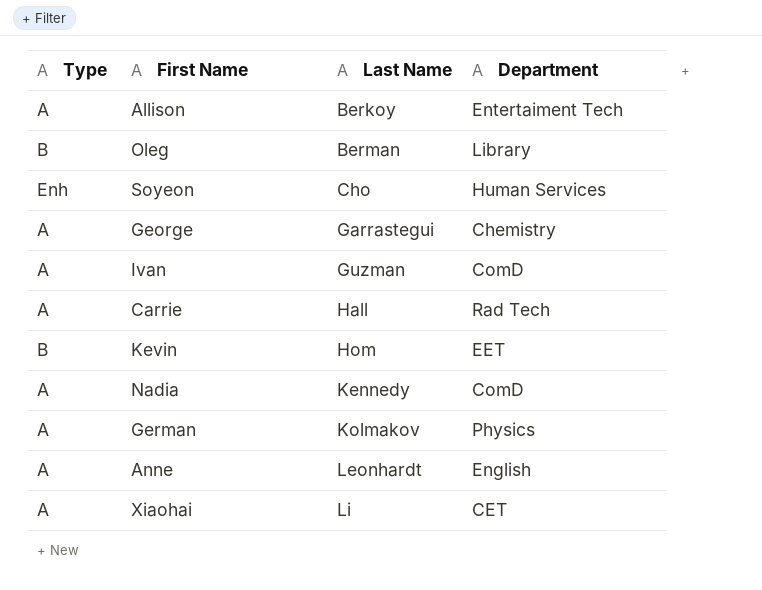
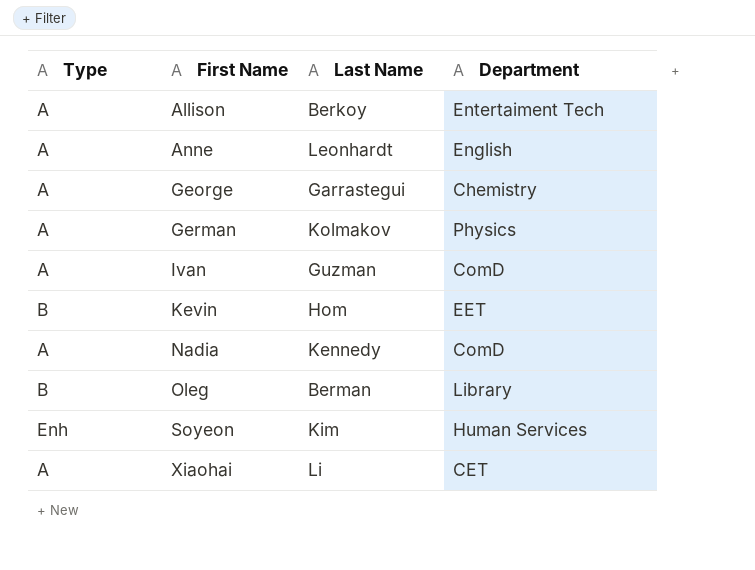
row order: Last Name ascending -> First Name ascending
row Carrie: A | Hall | Rad Tech -> none
Soyeon | Last Name: Cho -> Kim

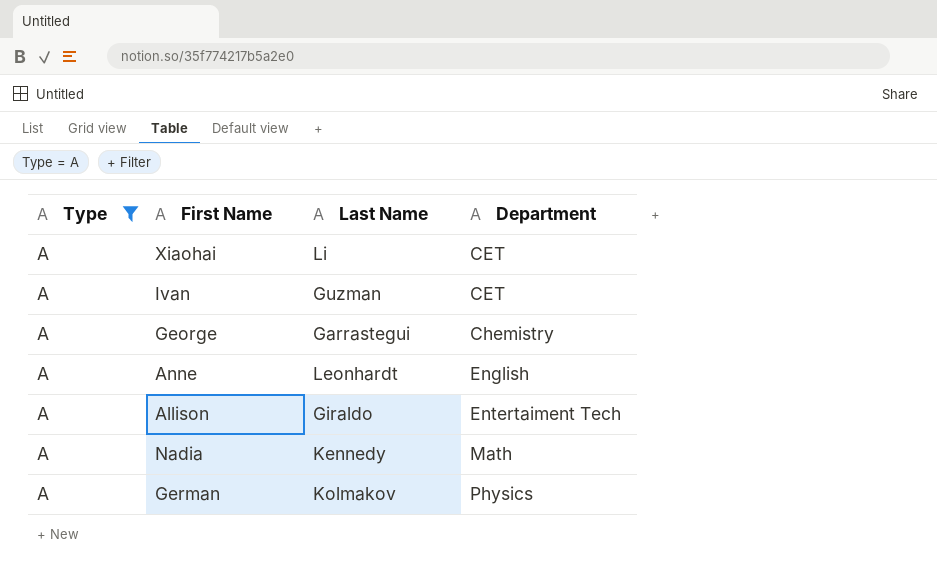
filter: none -> Type = A
row order: First Name ascending -> Department ascending
Ivan | Department: ComD -> CET
Allison | Last Name: Berkoy -> Giraldo
Nadia | Department: ComD -> Math

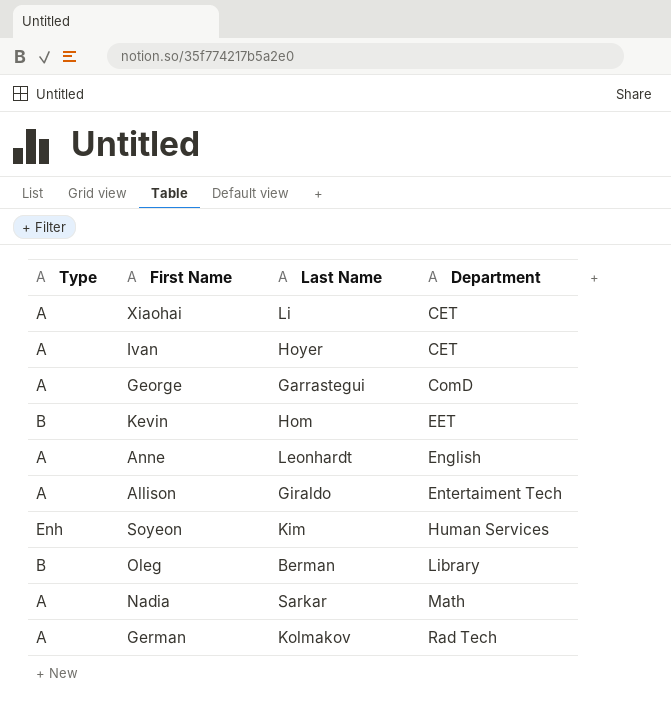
filter: Type = A -> none
Ivan | Last Name: Guzman -> Hoyer
George | Department: Chemistry -> ComD
Nadia | Last Name: Kennedy -> Sarkar
German | Department: Physics -> Rad Tech

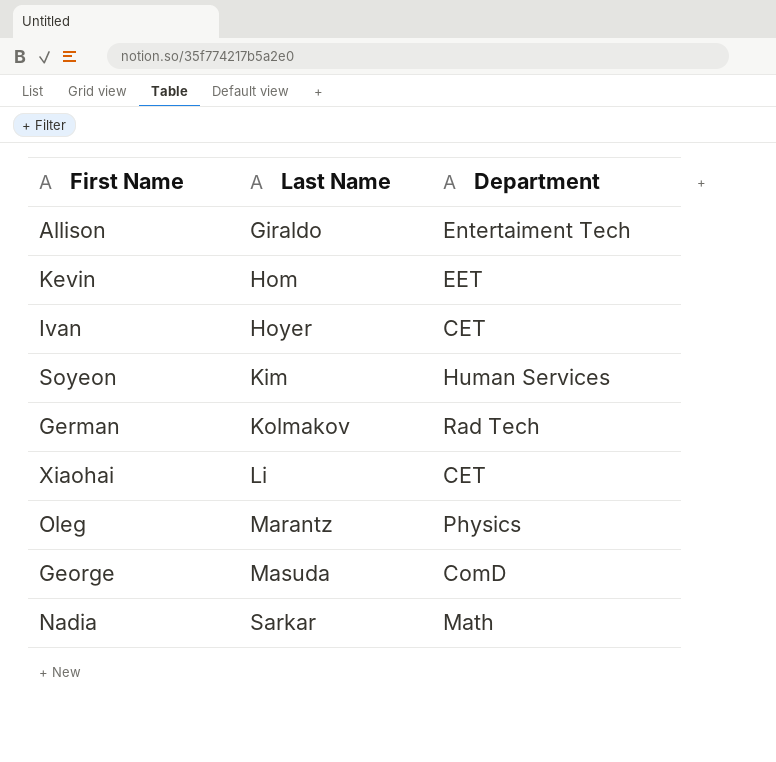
row order: Department ascending -> Last Name ascending
column Type | position: 1 -> none
row Anne: A | Leonhardt | English -> none
Oleg | Last Name: Berman -> Marantz
Oleg | Department: Library -> Physics
George | Last Name: Garrastegui -> Masuda

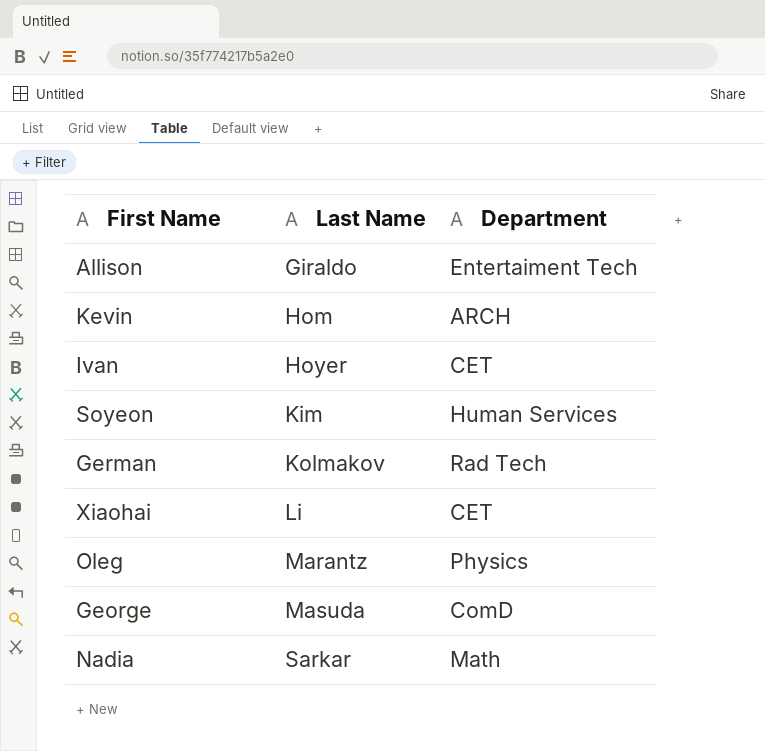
Kevin | Department: EET -> ARCH

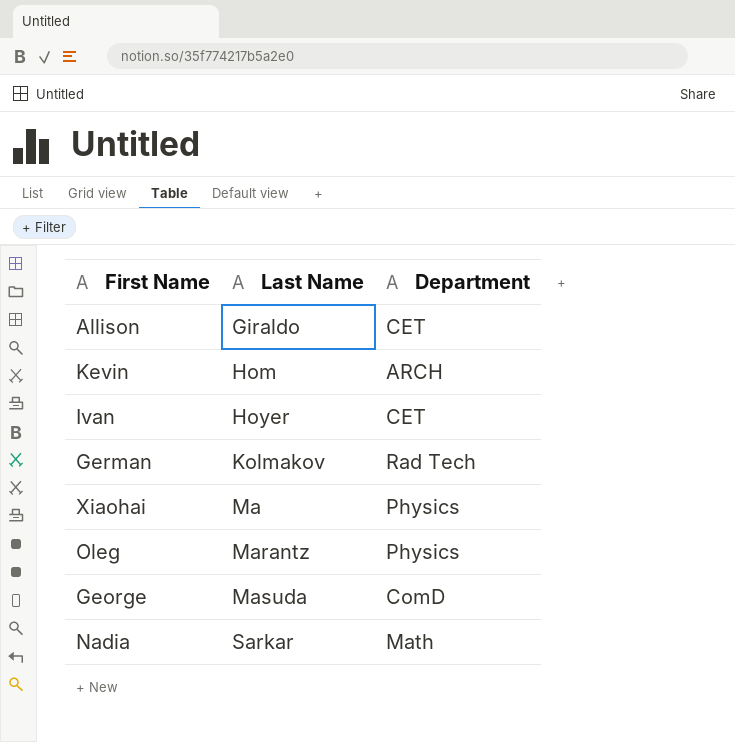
row Soyeon: Kim | Human Services -> none
Allison | Department: Entertaiment Tech -> CET
Xiaohai | Last Name: Li -> Ma
Xiaohai | Department: CET -> Physics

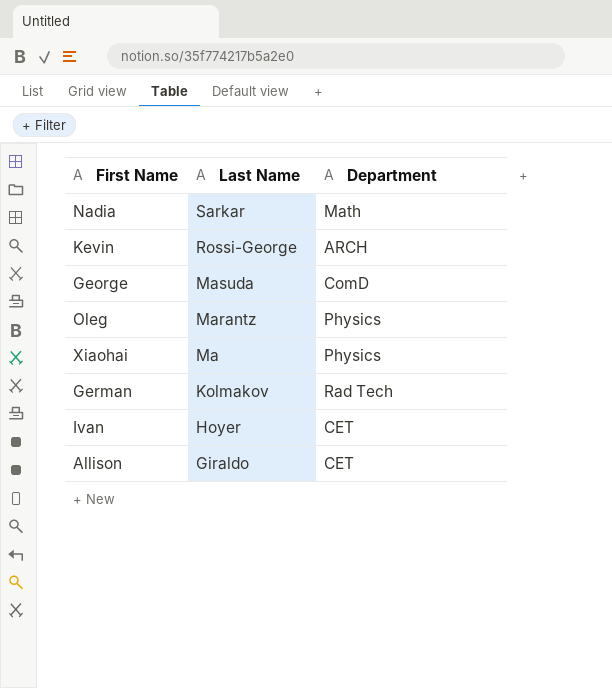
row order: Last Name ascending -> Last Name descending
Kevin | Last Name: Hom -> Rossi-George

